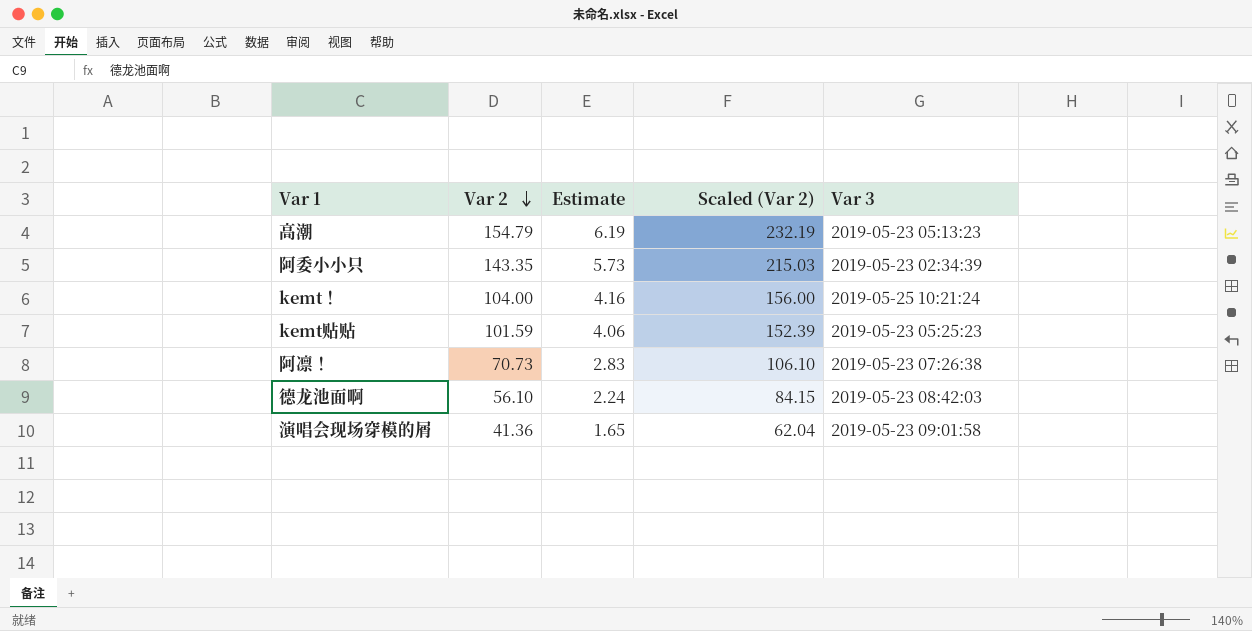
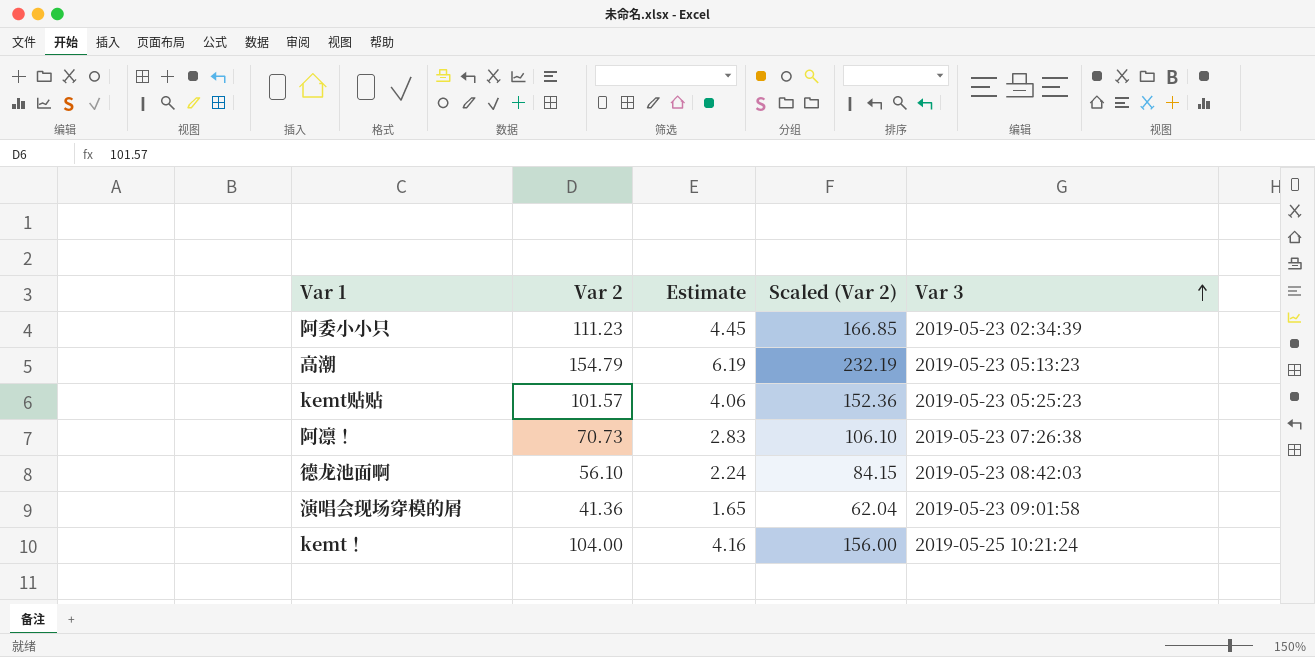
row order: Var 2 descending -> Var 3 ascending
阿委小小只 | Var 2: 143.35 -> 111.23
阿委小小只 | Estimate: 5.73 -> 4.45
阿委小小只 | Scaled (Var 2): 215.03 -> 166.85
kemt贴贴 | Var 2: 101.59 -> 101.57
kemt贴贴 | Scaled (Var 2): 152.39 -> 152.36

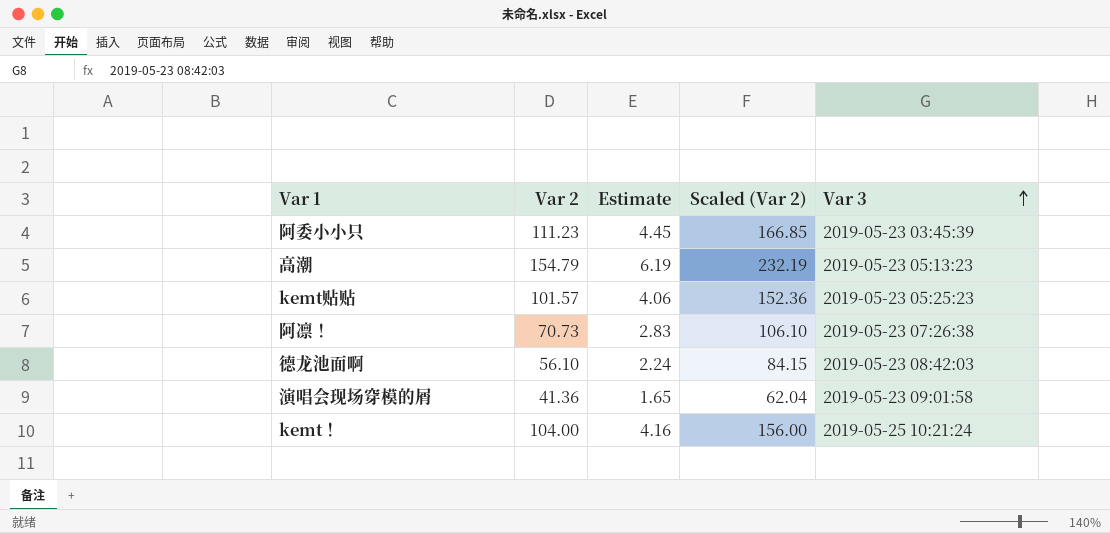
阿委小小只 | Var 3: 2019-05-23 02:34:39 -> 2019-05-23 03:45:39

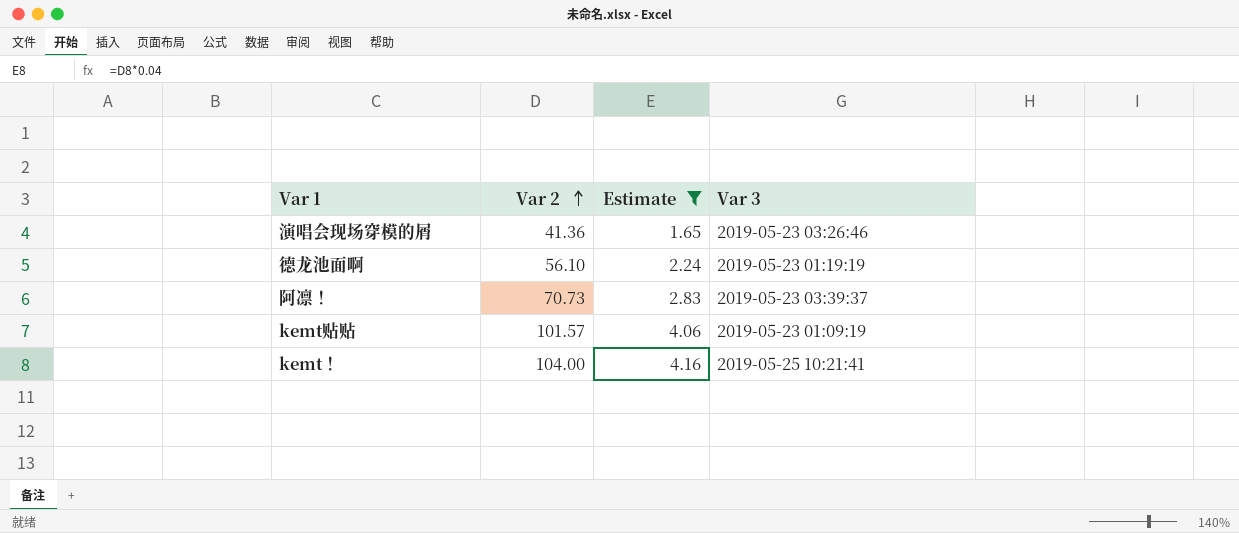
filter: none -> Estimate <= 4.16
row order: Var 3 ascending -> Var 2 ascending
column Scaled (Var 2) | formula: [Var 2] * 1.5 -> none
演唱会现场穿模的屑 | Var 3: 2019-05-23 09:01:58 -> 2019-05-23 03:26:46
德龙池面啊 | Var 3: 2019-05-23 08:42:03 -> 2019-05-23 01:19:19
阿凛！ | Var 3: 2019-05-23 07:26:38 -> 2019-05-23 03:39:37
kemt贴贴 | Var 3: 2019-05-23 05:25:23 -> 2019-05-23 01:09:19
kemt！ | Var 3: 2019-05-25 10:21:24 -> 2019-05-25 10:21:41

